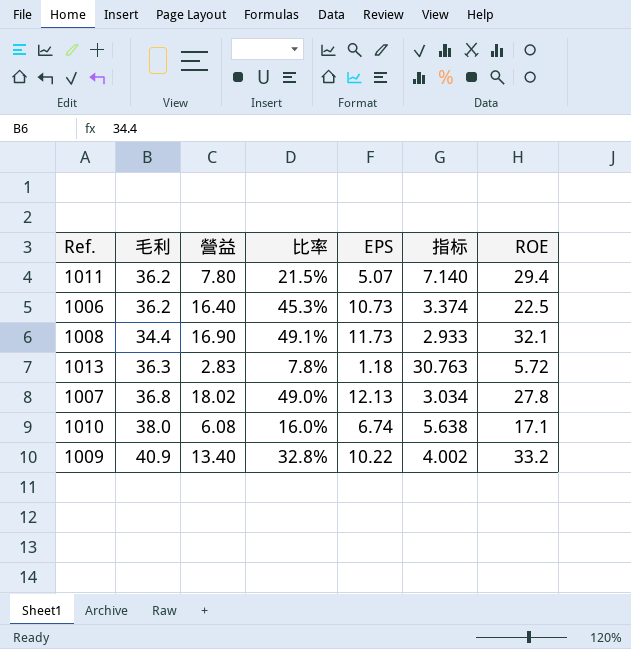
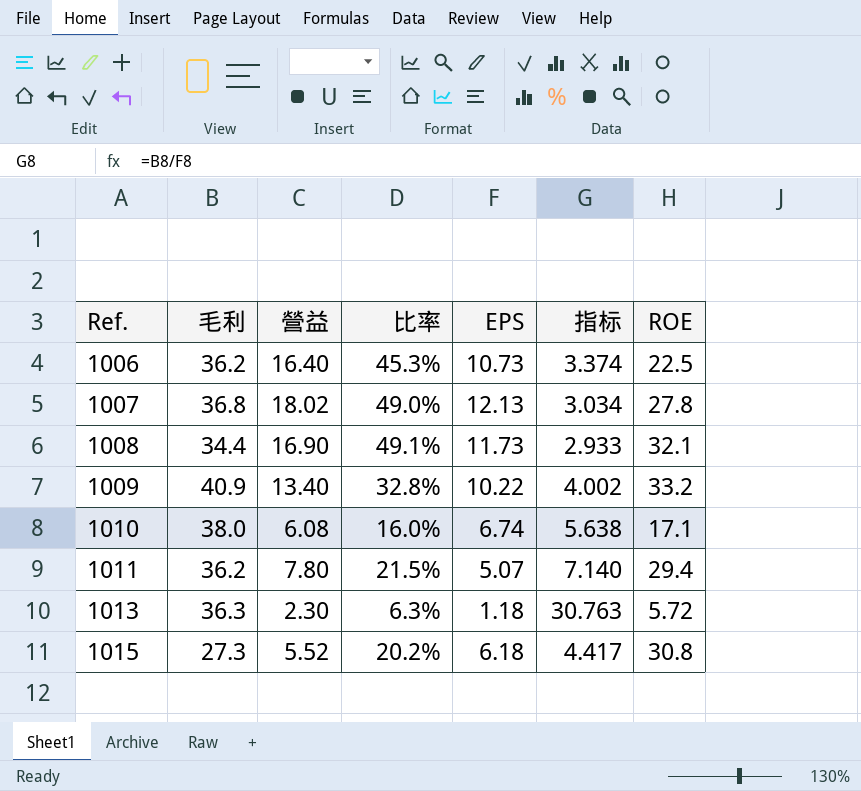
row order: none -> Ref. ascending
1013 | 營益: 2.83 -> 2.30
1013 | 比率: 7.8% -> 6.3%
row 1015: none -> 27.3 | 5.52 | 20.2% | 6.18 | 4.417 | 30.8

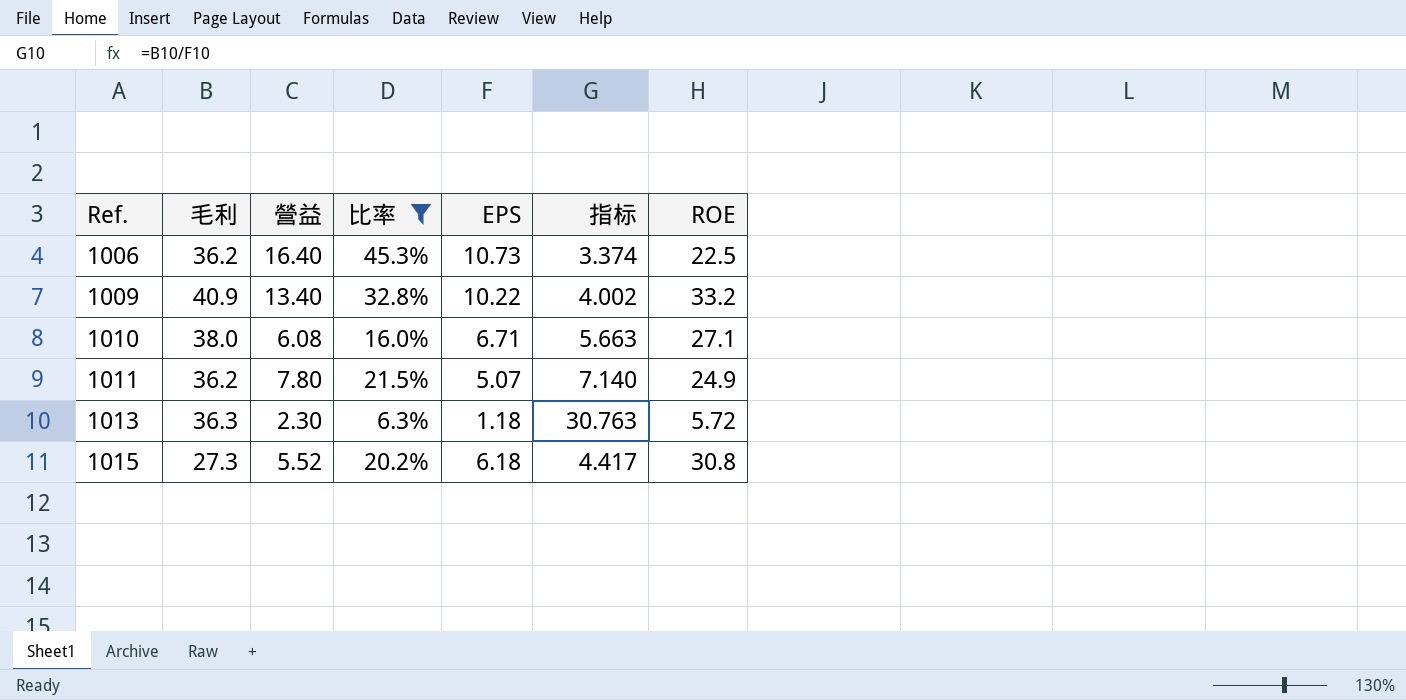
filter: none -> 比率 <= 45.3%
1010 | EPS: 6.74 -> 6.71
1010 | 指标: 5.638 -> 5.663
1010 | ROE: 17.1 -> 27.1
1011 | ROE: 29.4 -> 24.9

